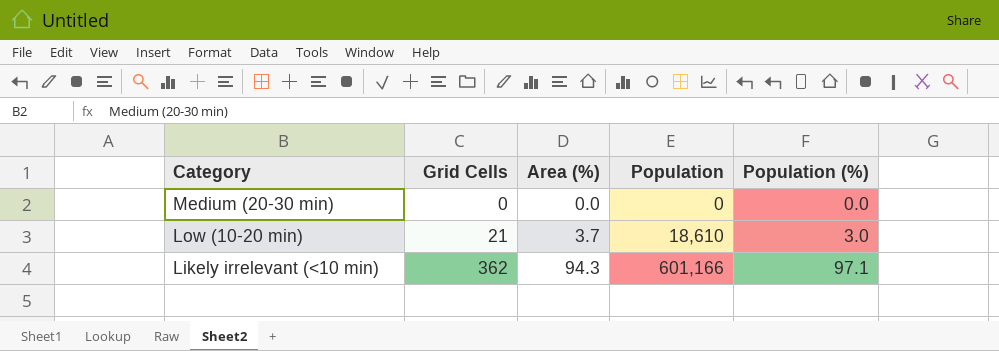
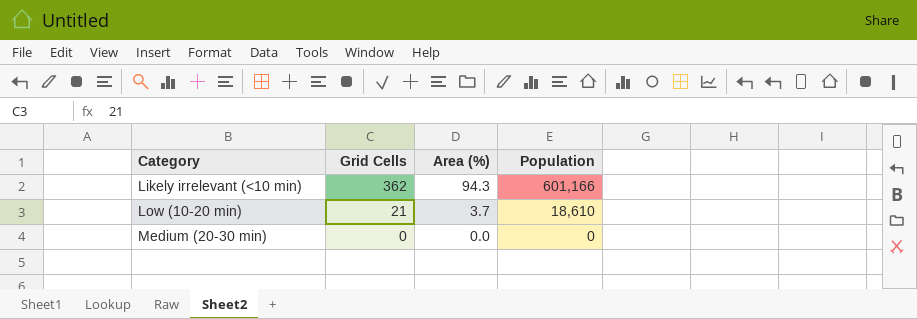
row order: Category descending -> Category ascending
column Population (%) | position: 5 -> none

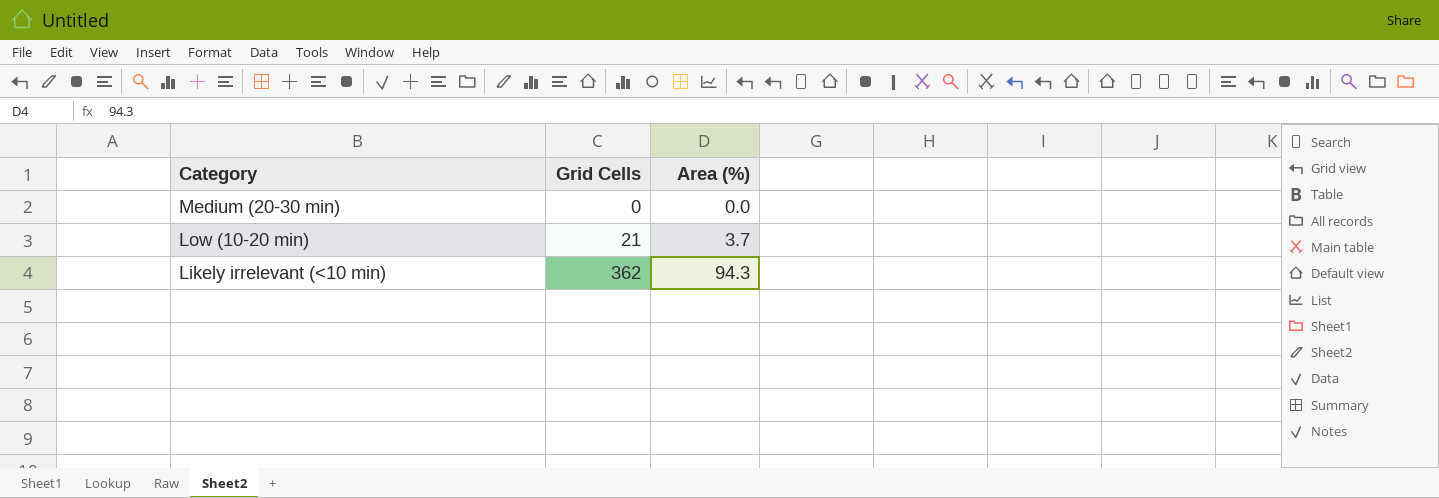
row order: Category ascending -> Category descending
column Population | position: 4 -> none

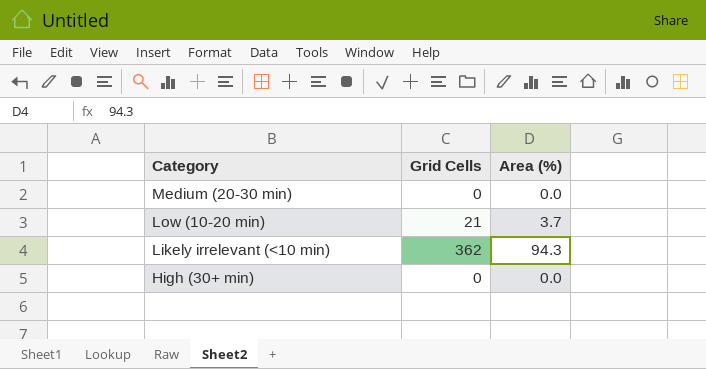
row High (30+ min): none -> 0 | 0.0

